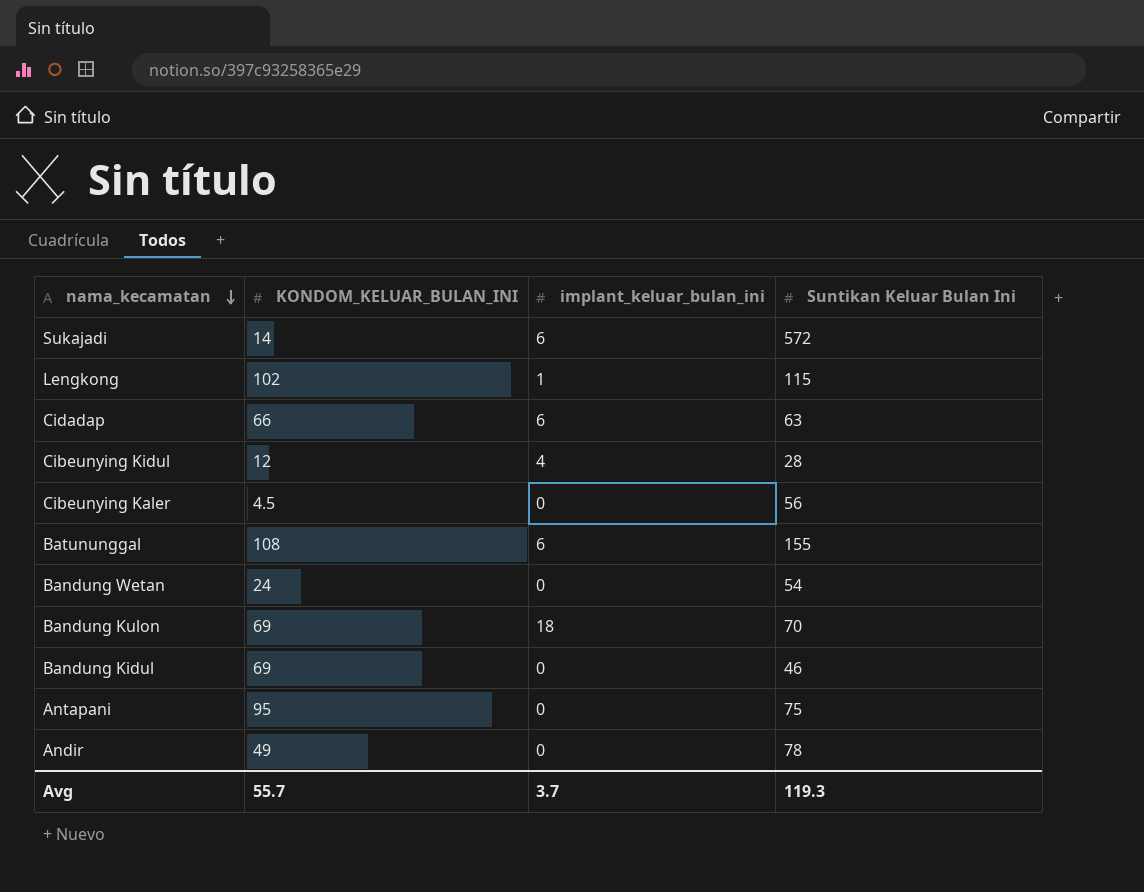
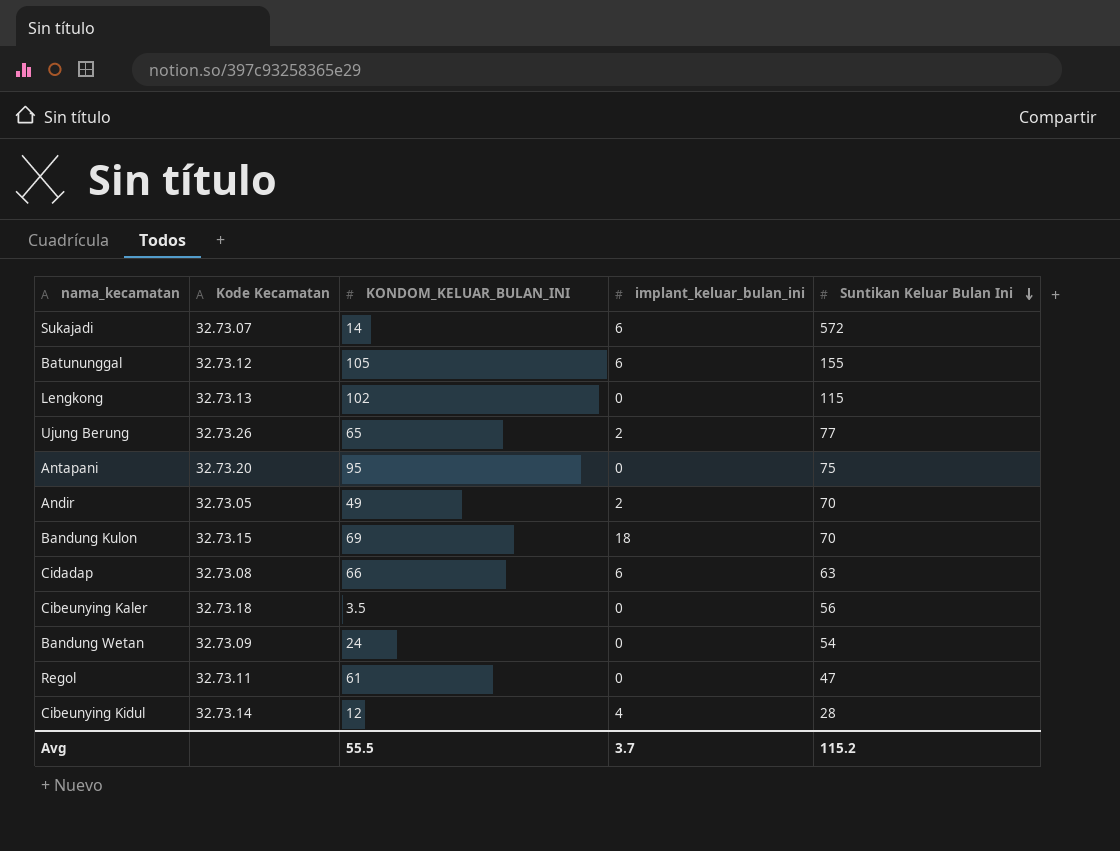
row order: nama_kecamatan descending -> Suntikan Keluar Bulan Ini descending
column Kode Kecamatan | position: none -> 2
row Bandung Kidul: 69 | 0 | 46 -> none
Batununggal | KONDOM_KELUAR_BULAN_INI: 108 -> 105
Lengkong | implant_keluar_bulan_ini: 1 -> 0
row Ujung Berung: none -> 32.73.26 | 65 | 2 | 77
Andir | implant_keluar_bulan_ini: 0 -> 2
Andir | Suntikan Keluar Bulan Ini: 78 -> 70
Cibeunying Kaler | KONDOM_KELUAR_BULAN_INI: 4.5 -> 3.5
row Regol: none -> 32.73.11 | 61 | 0 | 47
Avg | KONDOM_KELUAR_BULAN_INI: 55.7 -> 55.5
Avg | Suntikan Keluar Bulan Ini: 119.3 -> 115.2

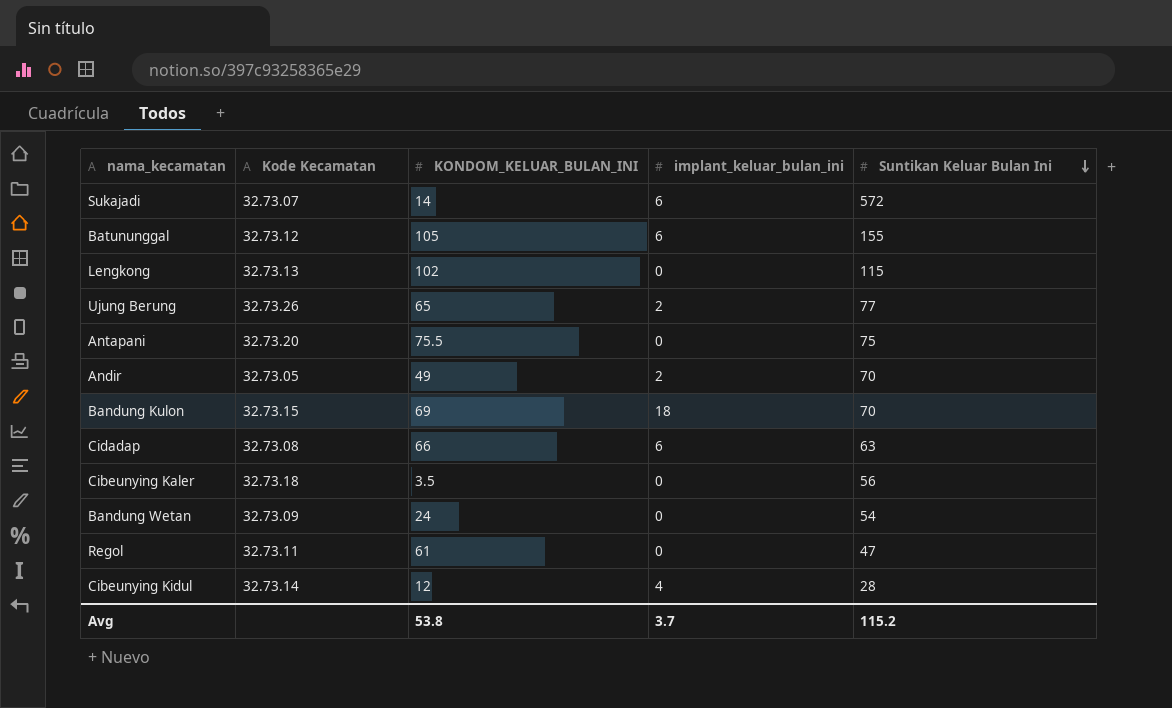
Antapani | KONDOM_KELUAR_BULAN_INI: 95 -> 75.5
Avg | KONDOM_KELUAR_BULAN_INI: 55.5 -> 53.8

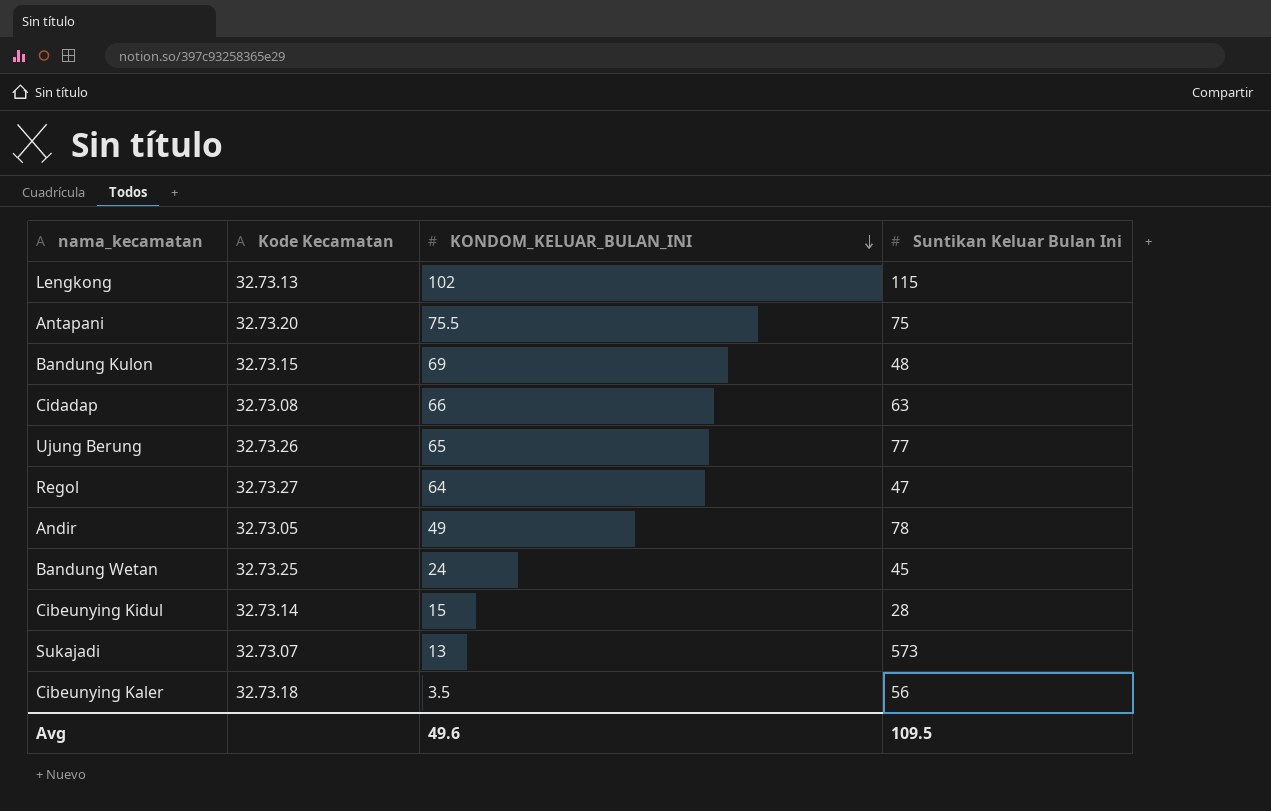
row order: Suntikan Keluar Bulan Ini descending -> KONDOM_KELUAR_BULAN_INI descending
column implant_keluar_bulan_ini | position: 4 -> none
row Batununggal: 32.73.12 | 105 | 6 | 155 -> none
Bandung Kulon | Suntikan Keluar Bulan Ini: 70 -> 48
Regol | Kode Kecamatan: 32.73.11 -> 32.73.27
Regol | KONDOM_KELUAR_BULAN_INI: 61 -> 64
Andir | Suntikan Keluar Bulan Ini: 70 -> 78
Bandung Wetan | Kode Kecamatan: 32.73.09 -> 32.73.25
Bandung Wetan | Suntikan Keluar Bulan Ini: 54 -> 45
Cibeunying Kidul | KONDOM_KELUAR_BULAN_INI: 12 -> 15
Sukajadi | KONDOM_KELUAR_BULAN_INI: 14 -> 13
Sukajadi | Suntikan Keluar Bulan Ini: 572 -> 573
Avg | KONDOM_KELUAR_BULAN_INI: 53.8 -> 49.6
Avg | Suntikan Keluar Bulan Ini: 115.2 -> 109.5

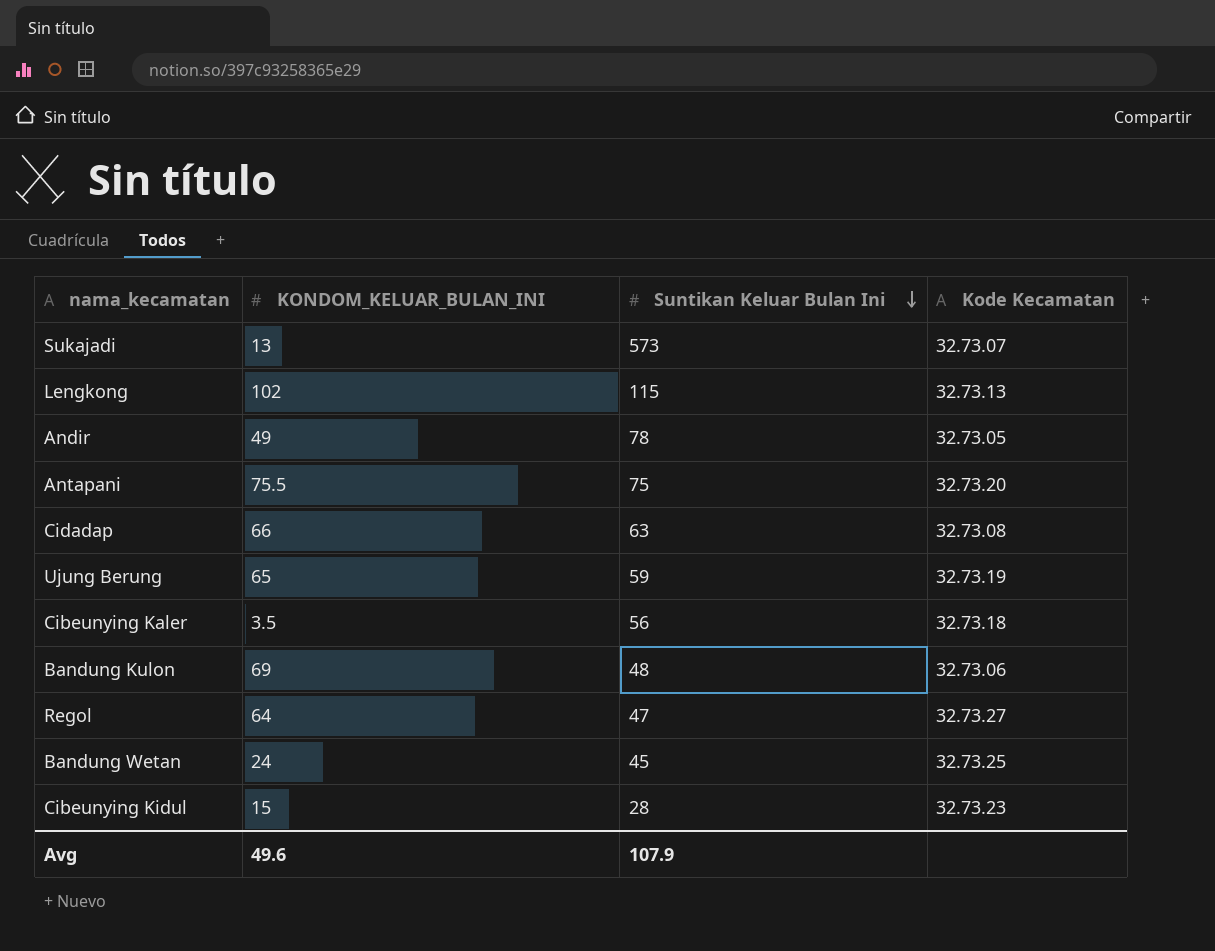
row order: KONDOM_KELUAR_BULAN_INI descending -> Suntikan Keluar Bulan Ini descending
column Kode Kecamatan | position: 2 -> 4
Ujung Berung | Suntikan Keluar Bulan Ini: 77 -> 59
Ujung Berung | Kode Kecamatan: 32.73.26 -> 32.73.19
Bandung Kulon | Kode Kecamatan: 32.73.15 -> 32.73.06
Cibeunying Kidul | Kode Kecamatan: 32.73.14 -> 32.73.23
Avg | Suntikan Keluar Bulan Ini: 109.5 -> 107.9

